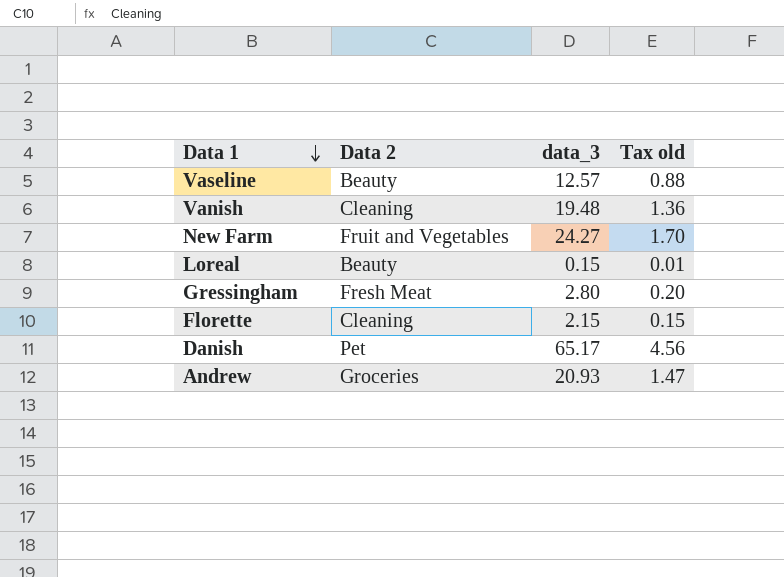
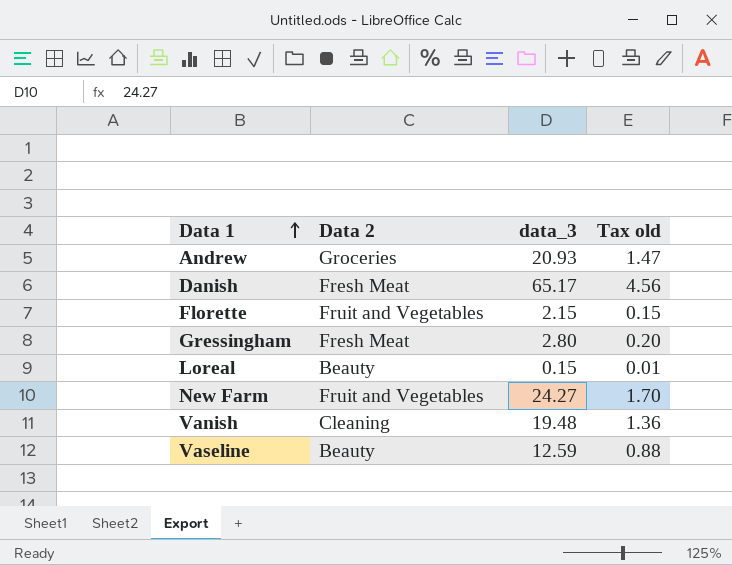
row order: Data 1 descending -> Data 1 ascending
Danish | Data 2: Pet -> Fresh Meat
Florette | Data 2: Cleaning -> Fruit and Vegetables
Vaseline | data_3: 12.57 -> 12.59

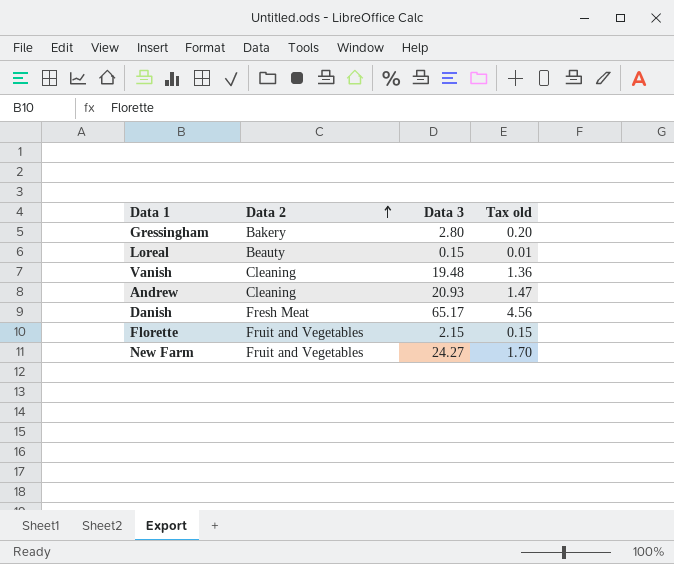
row order: Data 1 ascending -> Data 2 ascending
column name: data_3 -> Data 3
row Vaseline: Beauty | 12.59 | 0.88 -> none
Gressingham | Data 2: Fresh Meat -> Bakery
Andrew | Data 2: Groceries -> Cleaning

